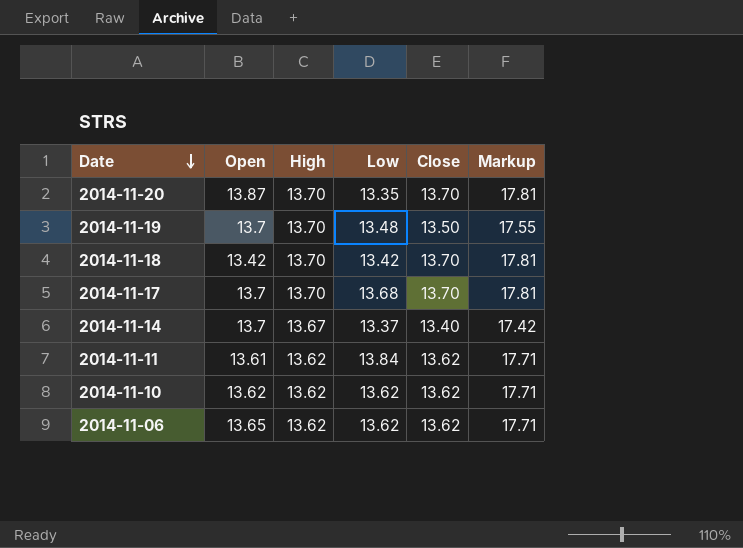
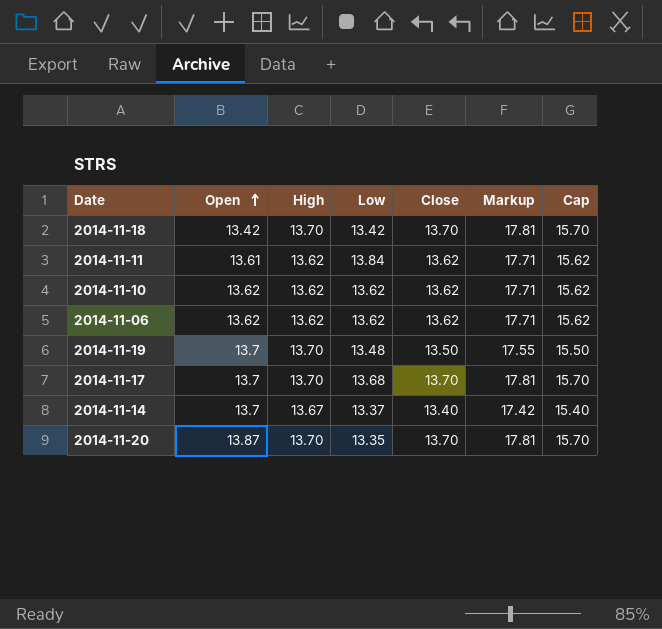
row order: Date descending -> Open ascending
column Cap | formula: none -> [Close] + 2
2014-11-06 | Open: 13.65 -> 13.62

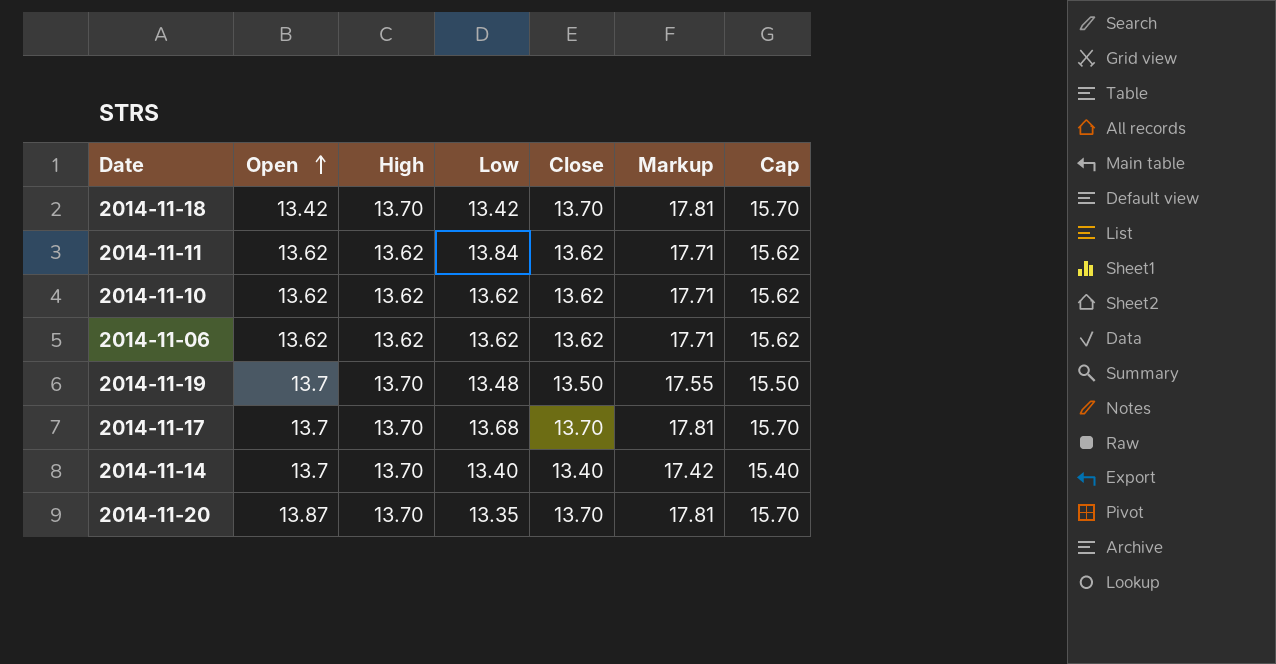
2014-11-11 | Open: 13.61 -> 13.62
2014-11-14 | High: 13.67 -> 13.70
2014-11-14 | Low: 13.37 -> 13.40

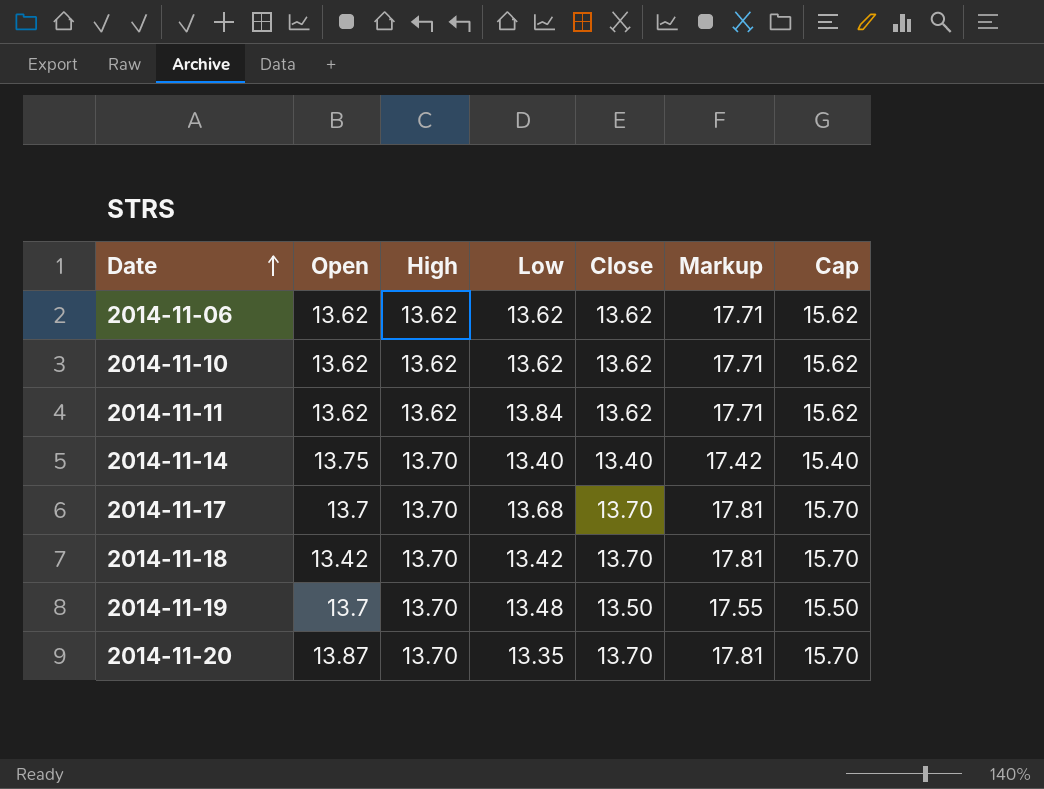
row order: Open ascending -> Date ascending
2014-11-14 | Open: 13.7 -> 13.75

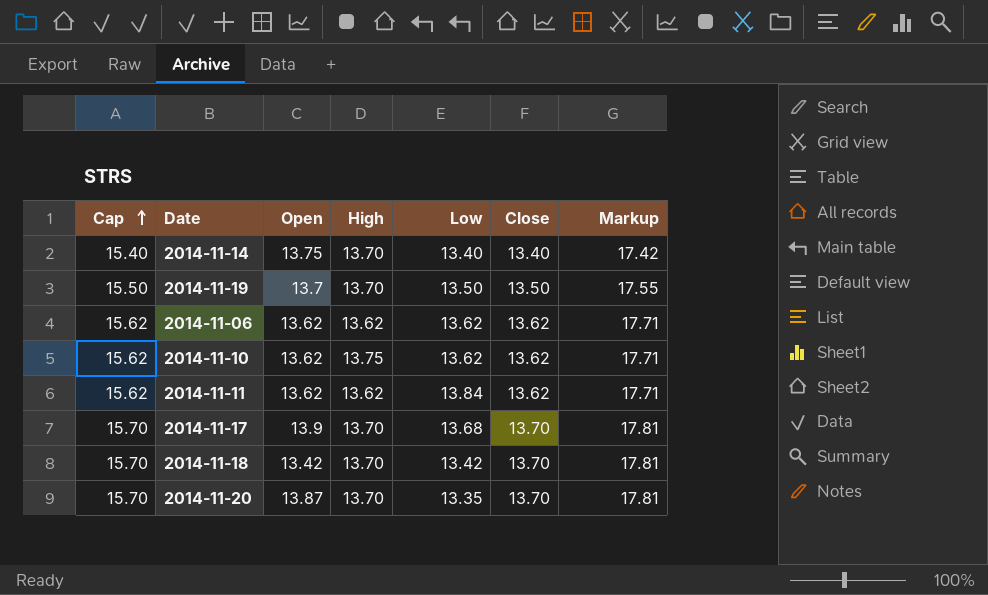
row order: Date ascending -> Cap ascending
column Cap | position: 7 -> 1
2014-11-19 | Low: 13.48 -> 13.50
2014-11-10 | High: 13.62 -> 13.75
2014-11-17 | Open: 13.7 -> 13.9

